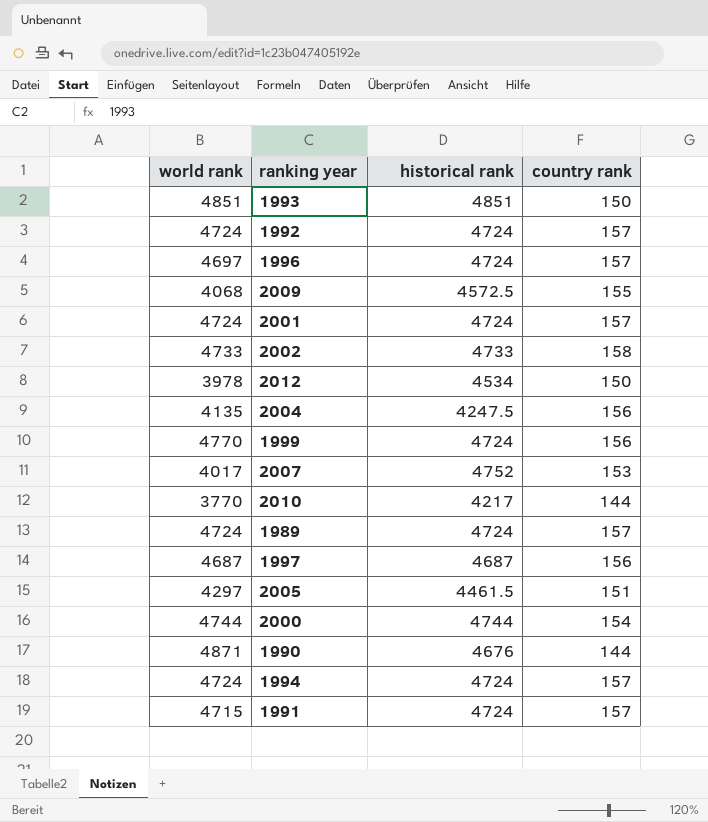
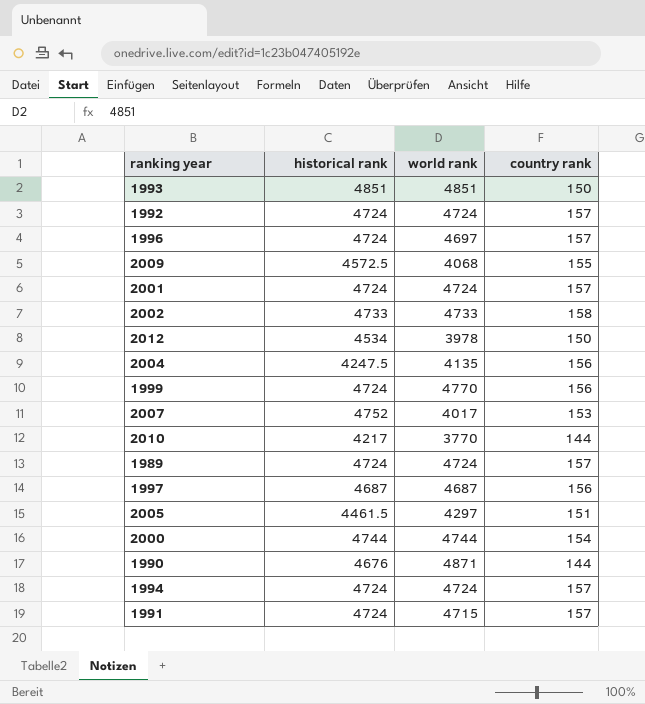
column world rank | position: 1 -> 3

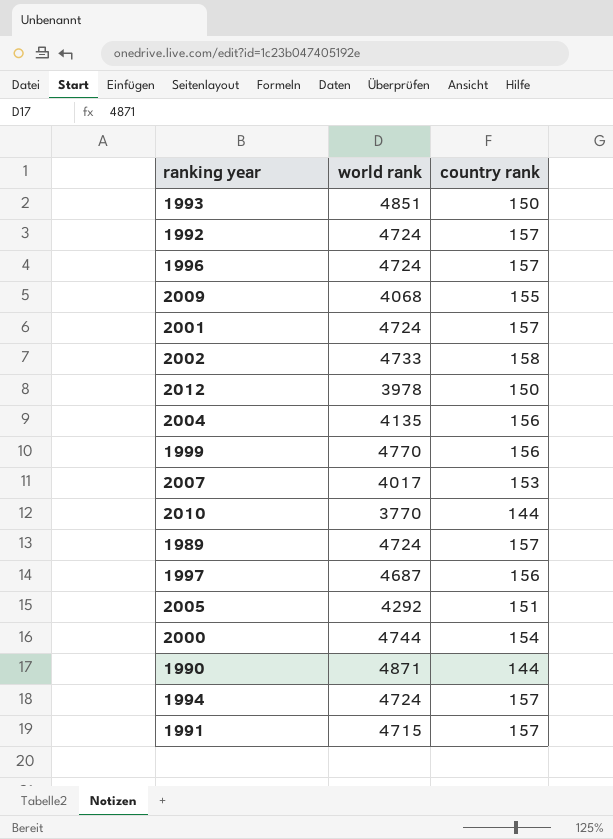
column historical rank | position: 2 -> none
1996 | world rank: 4697 -> 4724
2005 | world rank: 4297 -> 4292

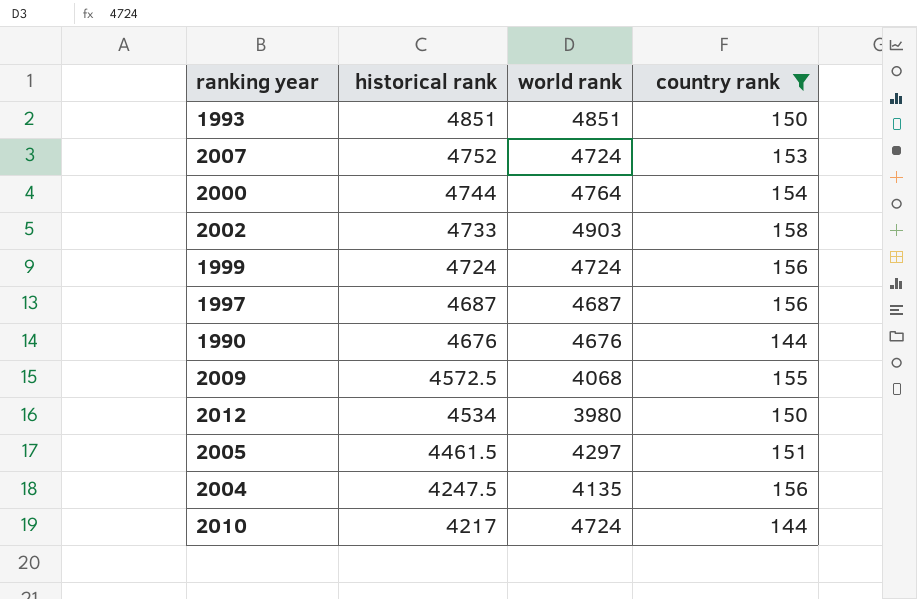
filter: none -> country rank != 157
row order: none -> historical rank descending
column historical rank | position: none -> 2
2007 | world rank: 4017 -> 4724
2000 | world rank: 4744 -> 4764
2002 | world rank: 4733 -> 4903
1999 | world rank: 4770 -> 4724
1990 | world rank: 4871 -> 4676
2012 | world rank: 3978 -> 3980
2005 | world rank: 4292 -> 4297
2010 | world rank: 3770 -> 4724

